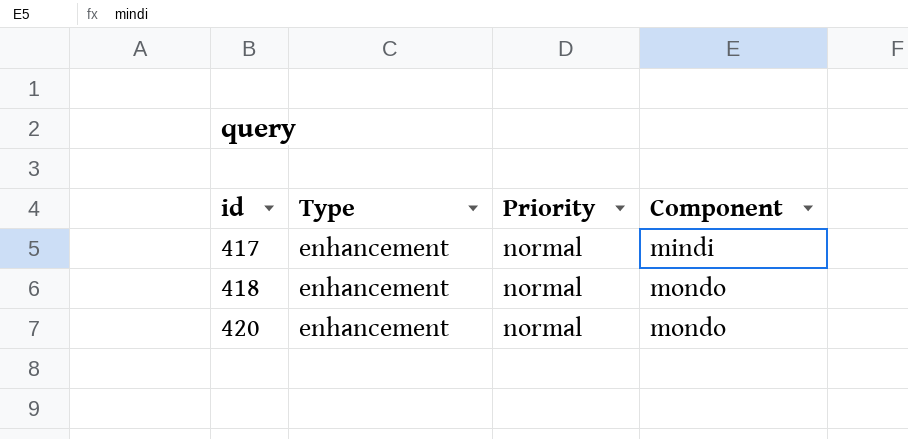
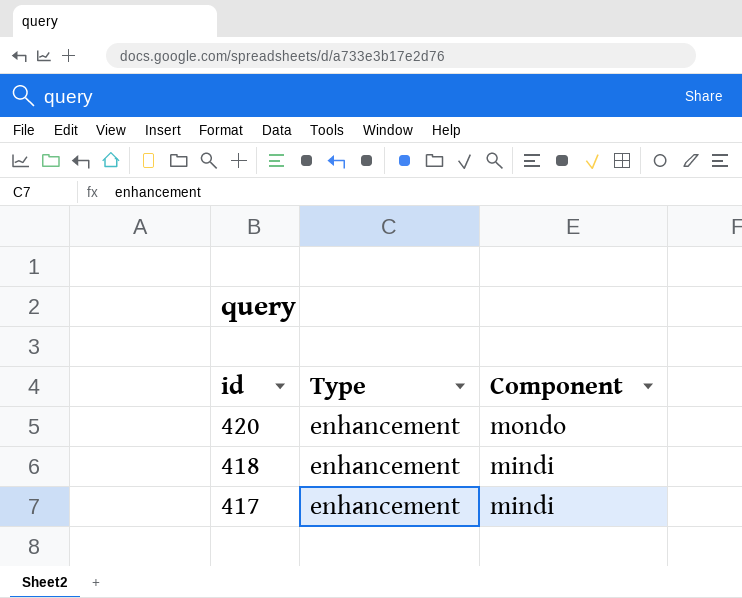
row order: id ascending -> id descending
column Priority | position: 3 -> none
418 | Component: mondo -> mindi

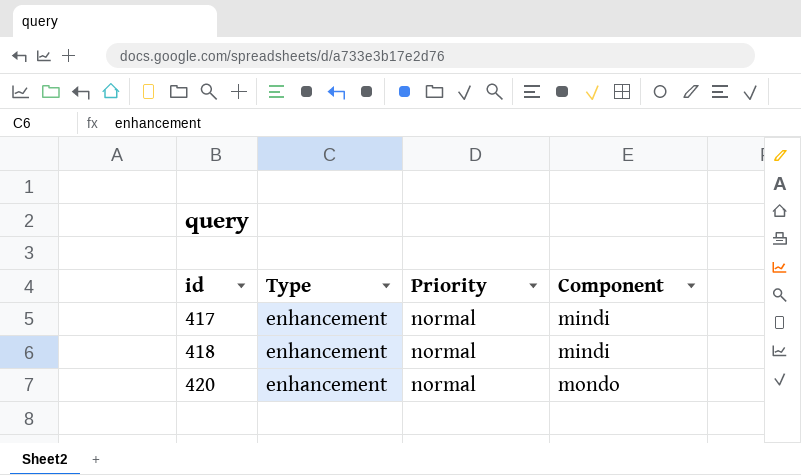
row order: id descending -> id ascending
column Priority | position: none -> 3

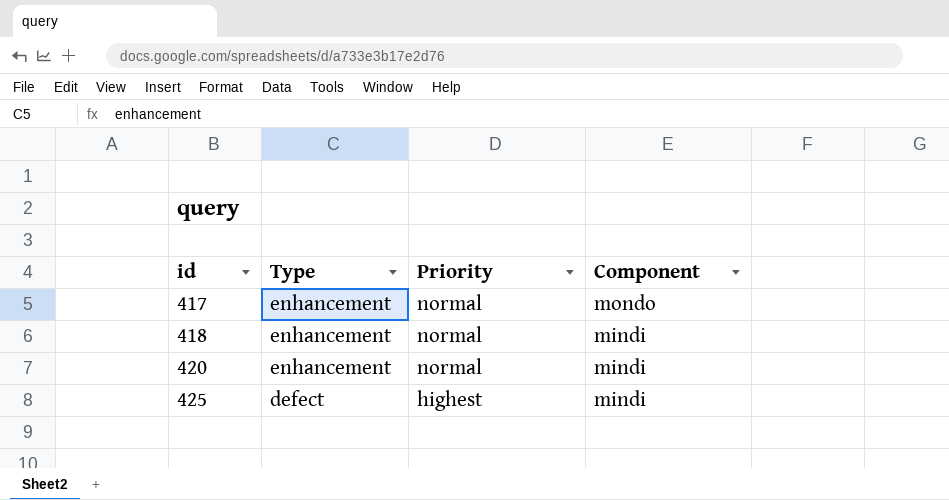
417 | Component: mindi -> mondo
420 | Component: mondo -> mindi
row 425: none -> defect | highest | mindi

